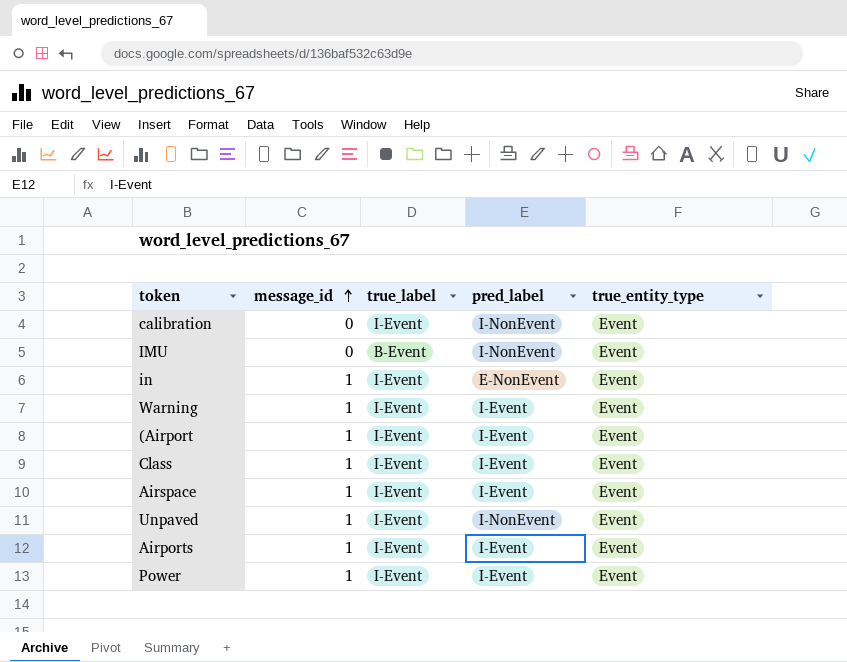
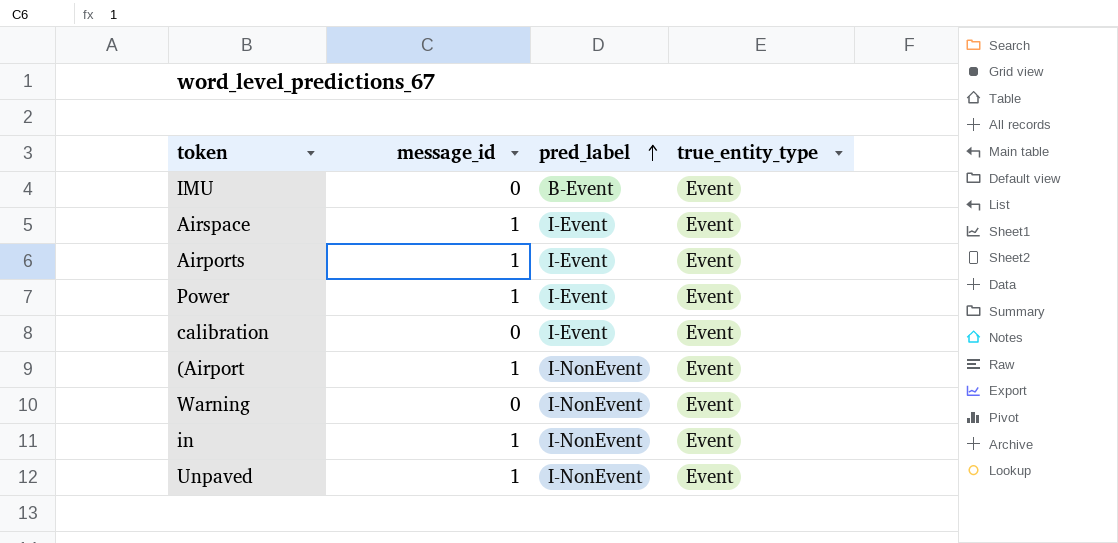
row order: message_id ascending -> pred_label ascending
column true_label | position: 3 -> none
row Class: 1 | I-Event | I-Event | Event -> none
IMU | pred_label: I-NonEvent -> B-Event
calibration | pred_label: I-NonEvent -> I-Event
(Airport | pred_label: I-Event -> I-NonEvent
Warning | message_id: 1 -> 0
Warning | pred_label: I-Event -> I-NonEvent
in | pred_label: E-NonEvent -> I-NonEvent

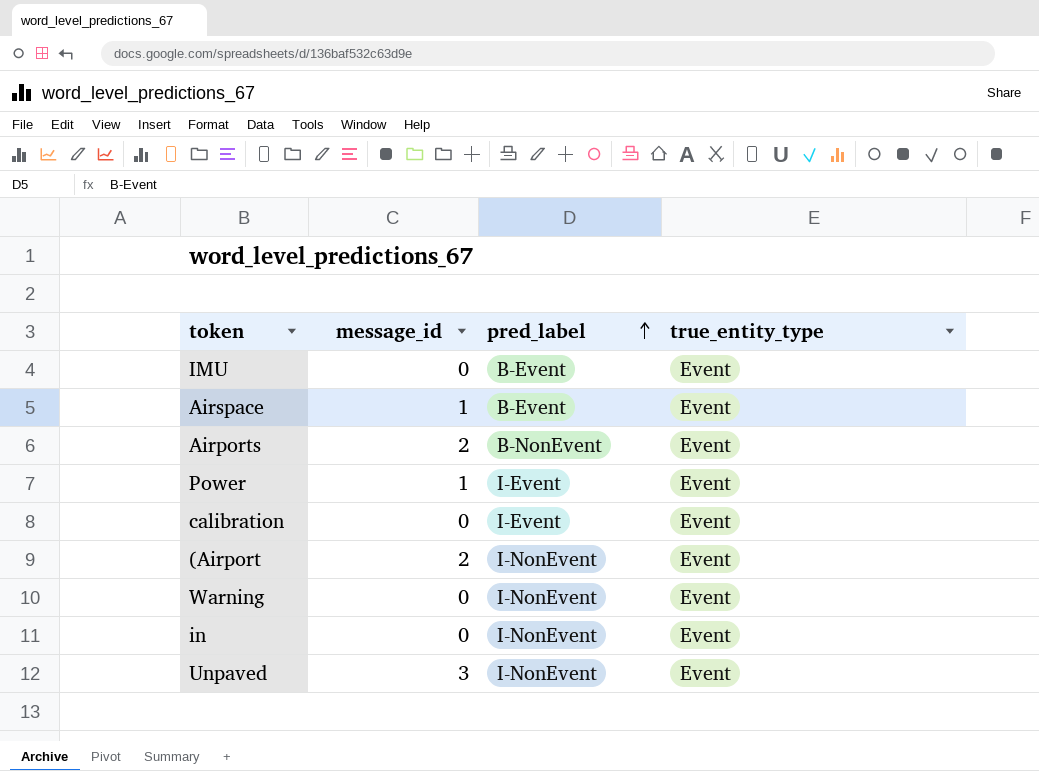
Airspace | pred_label: I-Event -> B-Event
Airports | message_id: 1 -> 2
Airports | pred_label: I-Event -> B-NonEvent
(Airport | message_id: 1 -> 2
in | message_id: 1 -> 0
Unpaved | message_id: 1 -> 3

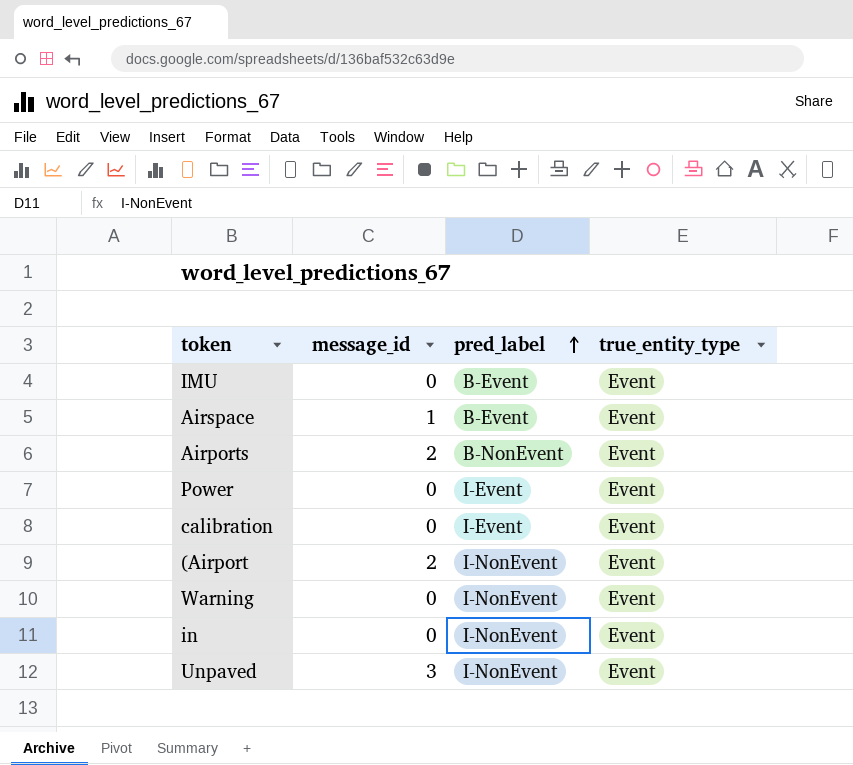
Power | message_id: 1 -> 0

